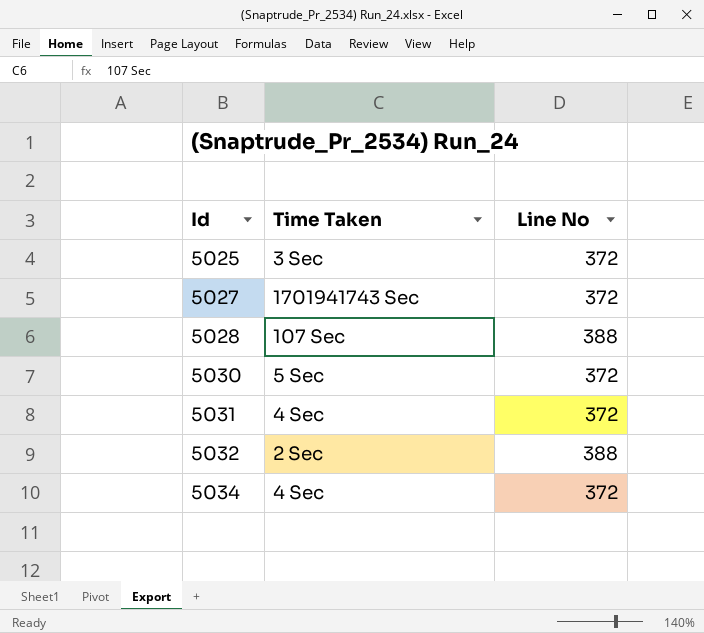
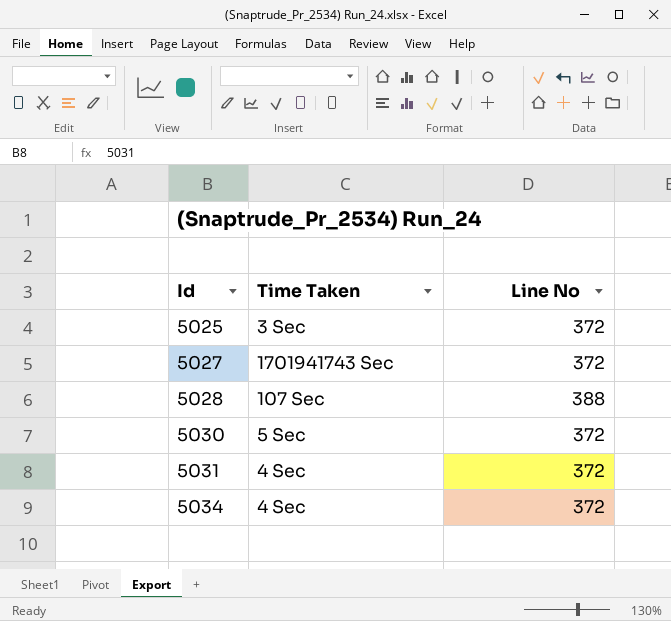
row 5032: 2 Sec | 388 -> none

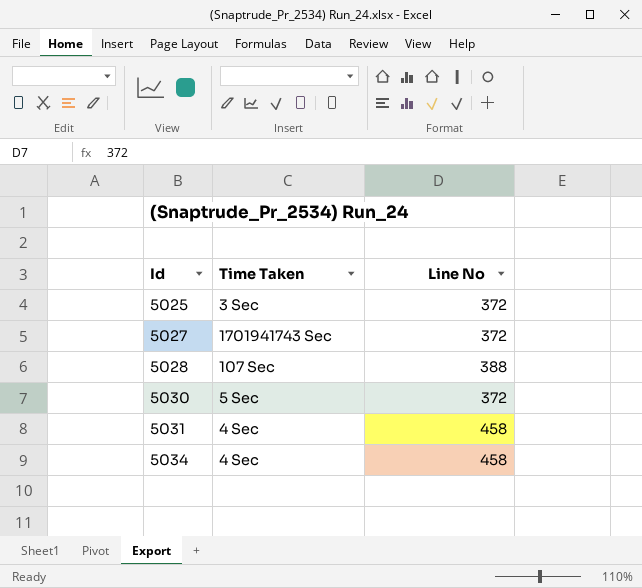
5031 | Line No: 372 -> 458
5034 | Line No: 372 -> 458

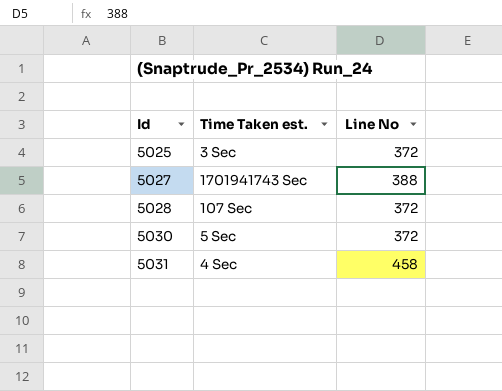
column name: Time Taken -> Time Taken est.
row 5034: 4 Sec | 458 -> none
5027 | Line No: 372 -> 388
5028 | Line No: 388 -> 372

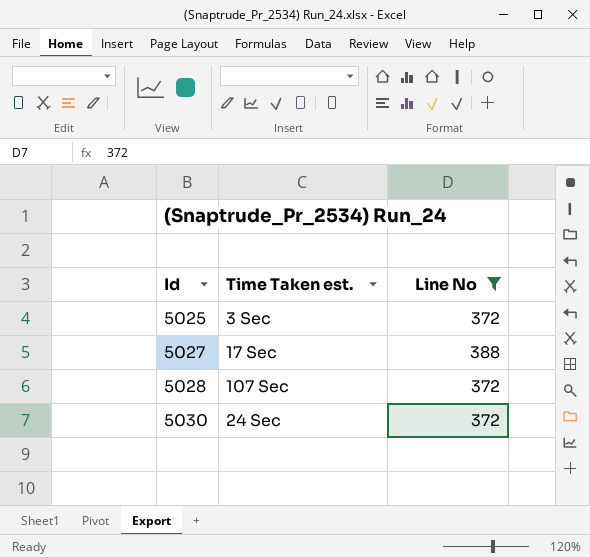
filter: none -> Line No != 458
5027 | Time Taken est.: 1701941743 Sec -> 17 Sec
5030 | Time Taken est.: 5 Sec -> 24 Sec

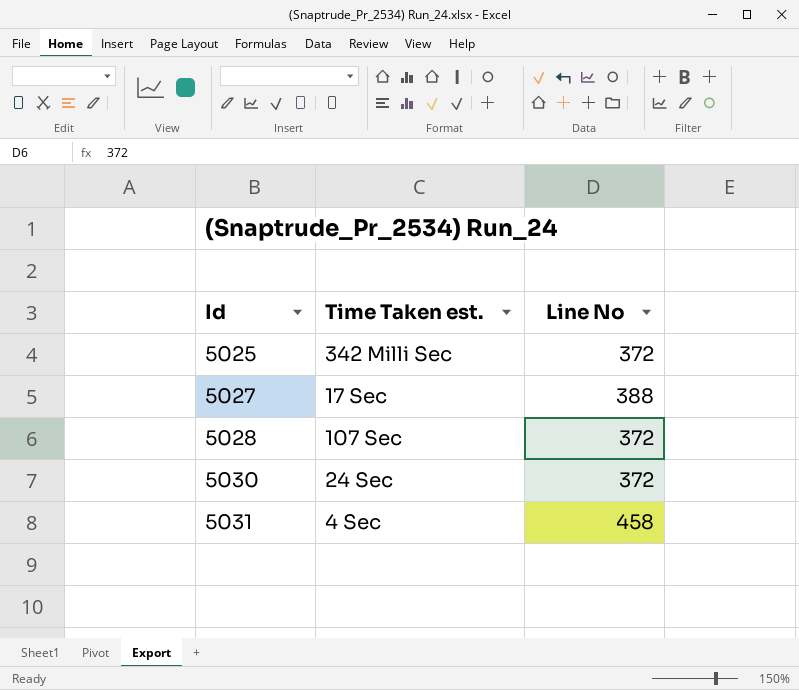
filter: Line No != 458 -> none
5025 | Time Taken est.: 3 Sec -> 342 Milli Sec

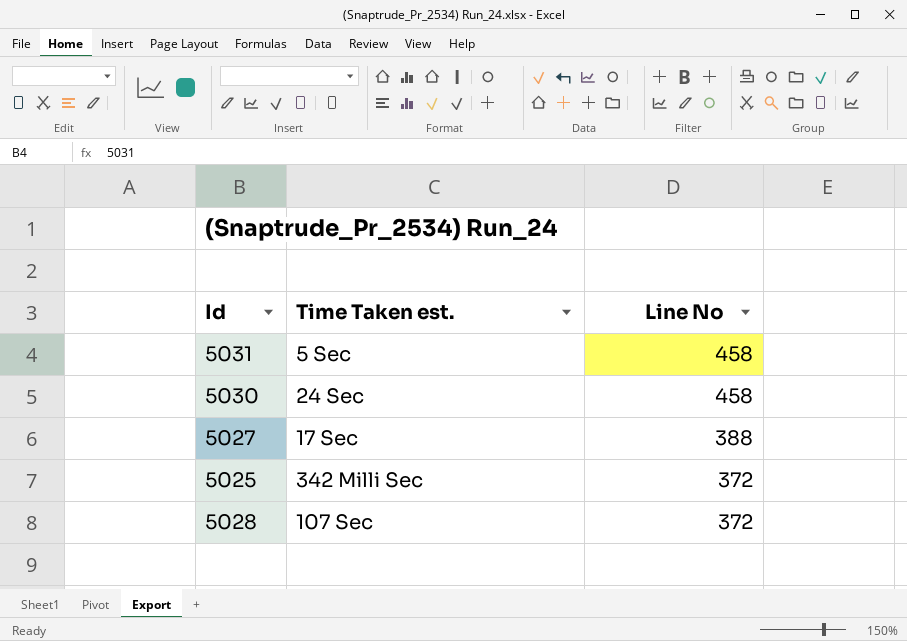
row order: Id ascending -> Line No descending
5031 | Time Taken est.: 4 Sec -> 5 Sec
5030 | Line No: 372 -> 458

